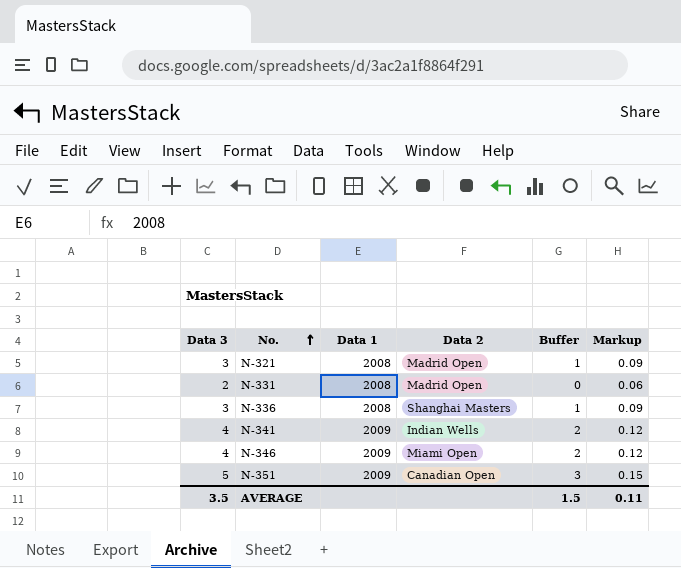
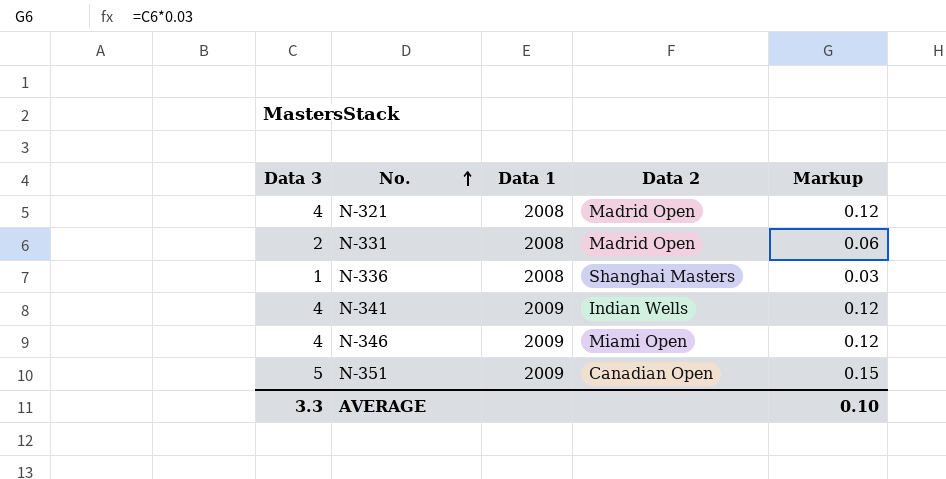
column Buffer | formula: [Data 3] - 2 -> none
N-321 | Data 3: 3 -> 4
N-321 | Markup: 0.09 -> 0.12
N-336 | Data 3: 3 -> 1
N-336 | Markup: 0.09 -> 0.03
AVERAGE | Data 3: 3.5 -> 3.3
AVERAGE | Markup: 0.11 -> 0.10

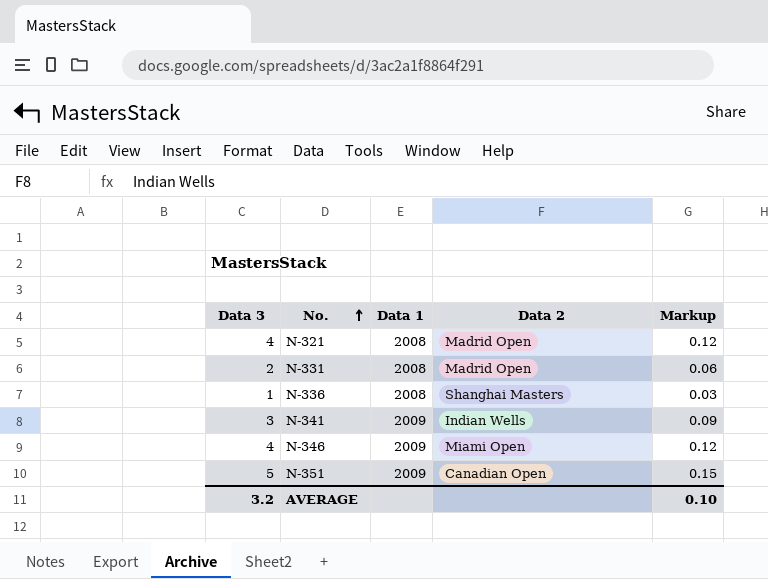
N-341 | Data 3: 4 -> 3
N-341 | Markup: 0.12 -> 0.09
AVERAGE | Data 3: 3.3 -> 3.2

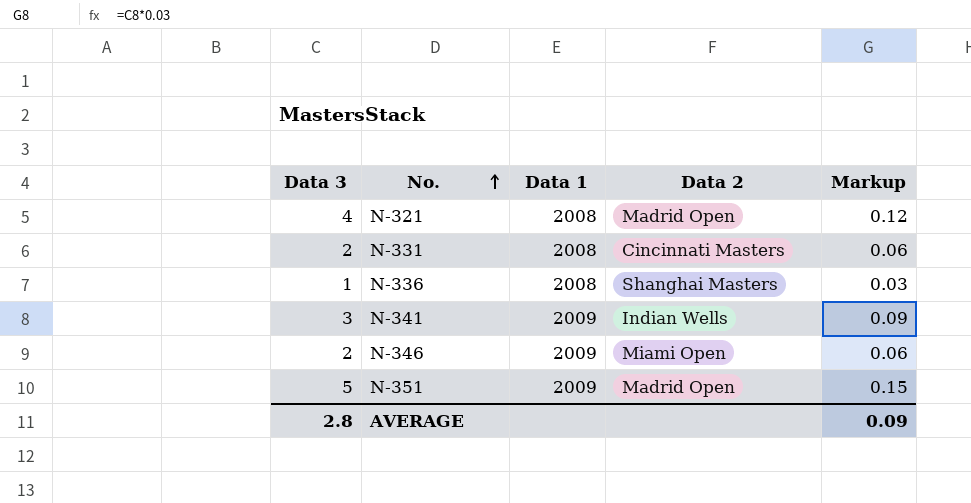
N-331 | Data 2: Madrid Open -> Cincinnati Masters
N-346 | Data 3: 4 -> 2
N-346 | Markup: 0.12 -> 0.06
N-351 | Data 2: Canadian Open -> Madrid Open
AVERAGE | Data 3: 3.2 -> 2.8
AVERAGE | Markup: 0.10 -> 0.09

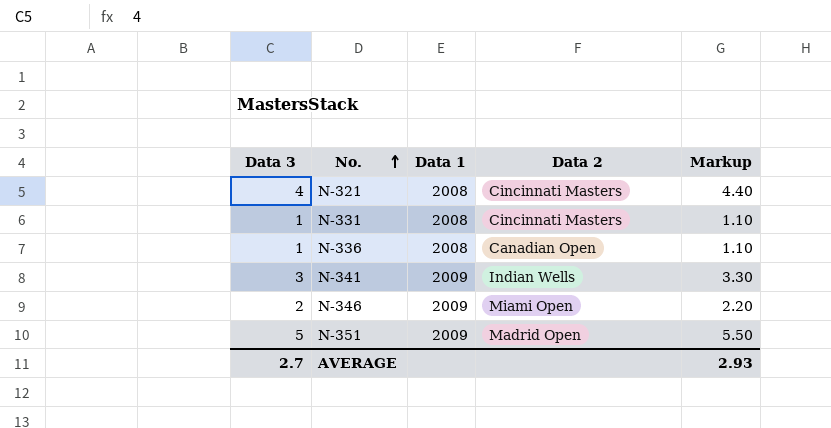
column Markup | formula: [Data 3] * 0.03 -> [Data 3] * 1.1
N-321 | Data 2: Madrid Open -> Cincinnati Masters
N-331 | Data 3: 2 -> 1
N-336 | Data 2: Shanghai Masters -> Canadian Open
AVERAGE | Data 3: 2.8 -> 2.7
AVERAGE | Markup: 0.09 -> 2.93

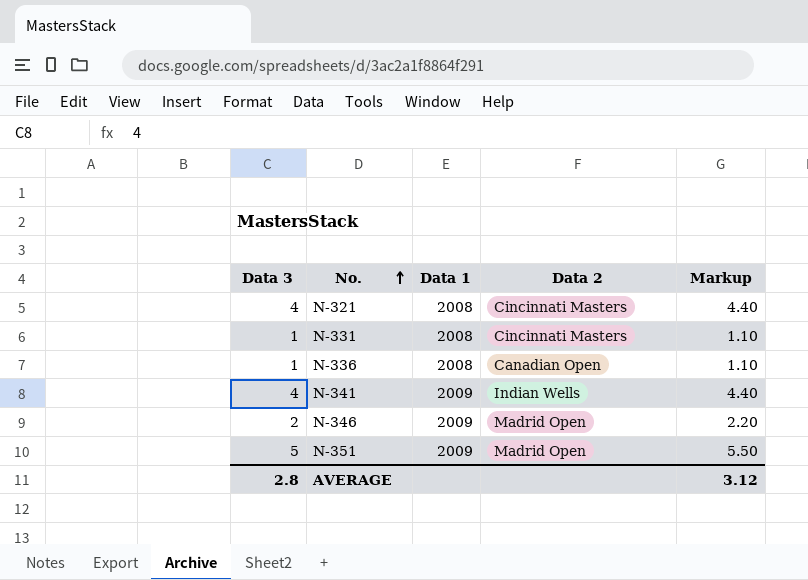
N-341 | Data 3: 3 -> 4
N-341 | Markup: 3.30 -> 4.40
N-346 | Data 2: Miami Open -> Madrid Open
AVERAGE | Data 3: 2.7 -> 2.8
AVERAGE | Markup: 2.93 -> 3.12

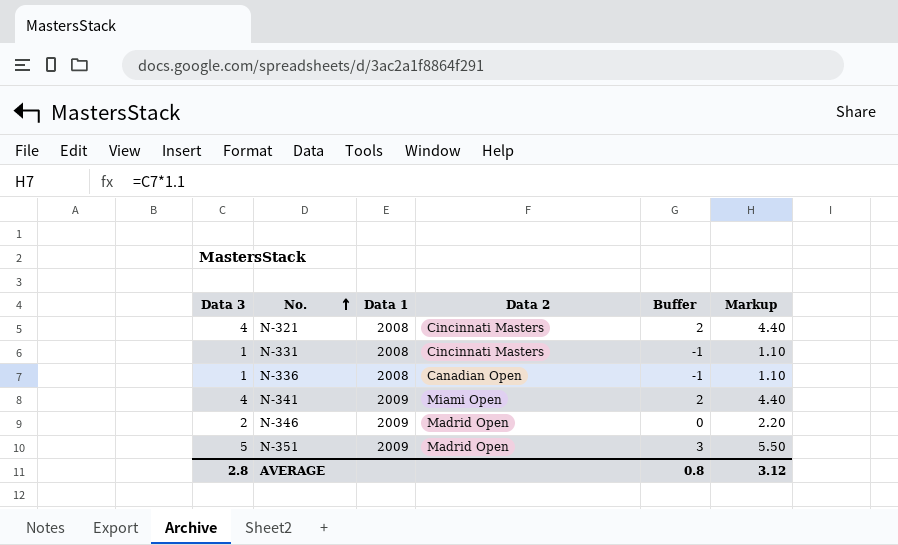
column Buffer | formula: none -> [Data 3] - 2
N-341 | Data 2: Indian Wells -> Miami Open

